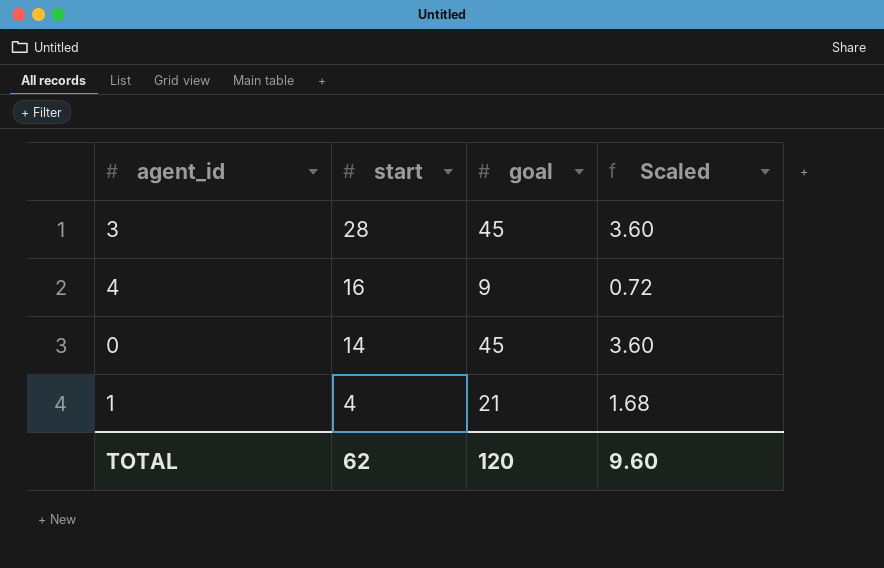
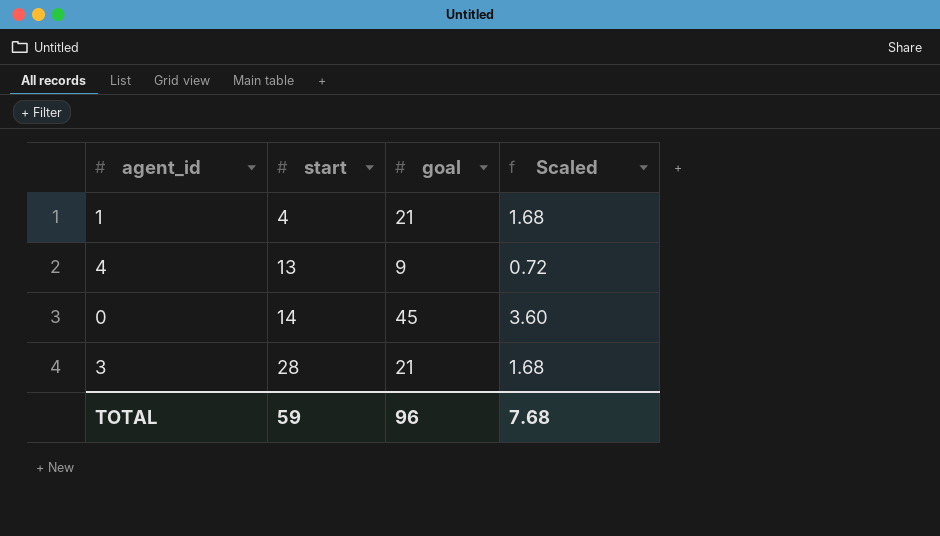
row order: start descending -> start ascending
4 | start: 16 -> 13
3 | goal: 45 -> 21
3 | Scaled: 3.60 -> 1.68
TOTAL | start: 62 -> 59
TOTAL | goal: 120 -> 96
TOTAL | Scaled: 9.60 -> 7.68

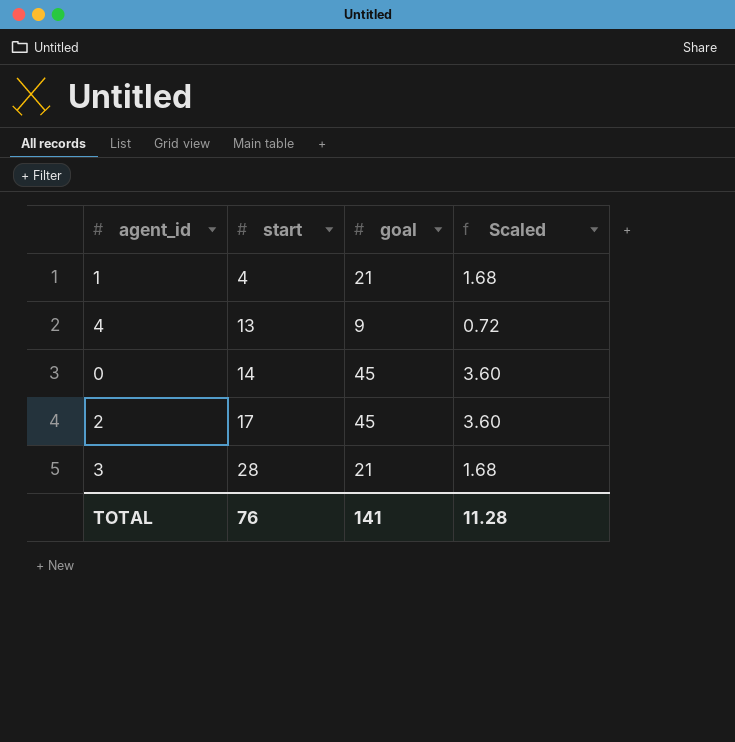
row 2: none -> 17 | 45 | 3.60
TOTAL | start: 59 -> 76
TOTAL | goal: 96 -> 141
TOTAL | Scaled: 7.68 -> 11.28

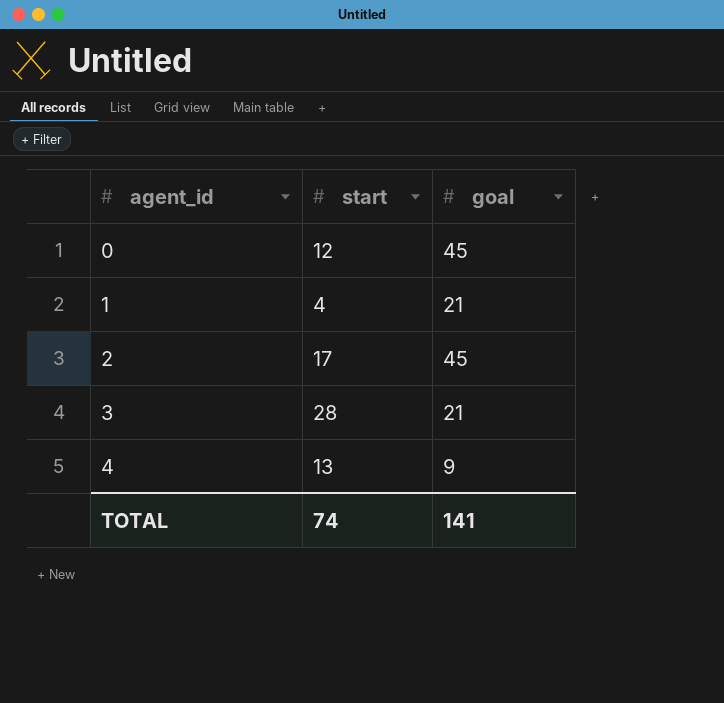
row order: start ascending -> agent_id ascending
column Scaled | formula: [goal] * 0.08 -> none
0 | start: 14 -> 12
TOTAL | start: 76 -> 74

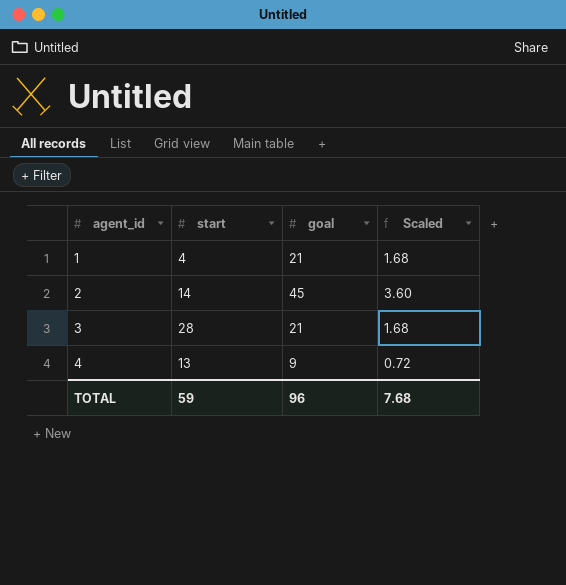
column Scaled | formula: none -> [goal] * 0.08
row 0: 12 | 45 -> none
2 | start: 17 -> 14
TOTAL | start: 74 -> 59
TOTAL | goal: 141 -> 96

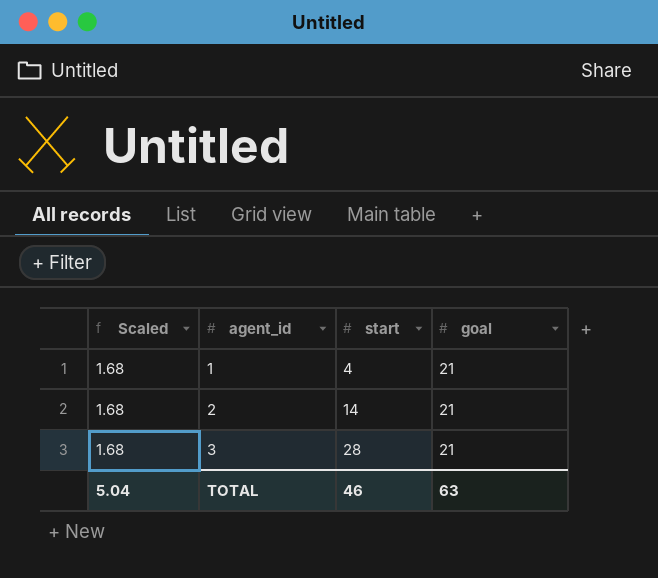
column Scaled | position: 4 -> 1
row 4: 13 | 9 | 0.72 -> none
2 | Scaled: 3.60 -> 1.68
2 | goal: 45 -> 21
TOTAL | Scaled: 7.68 -> 5.04
TOTAL | start: 59 -> 46
TOTAL | goal: 96 -> 63

